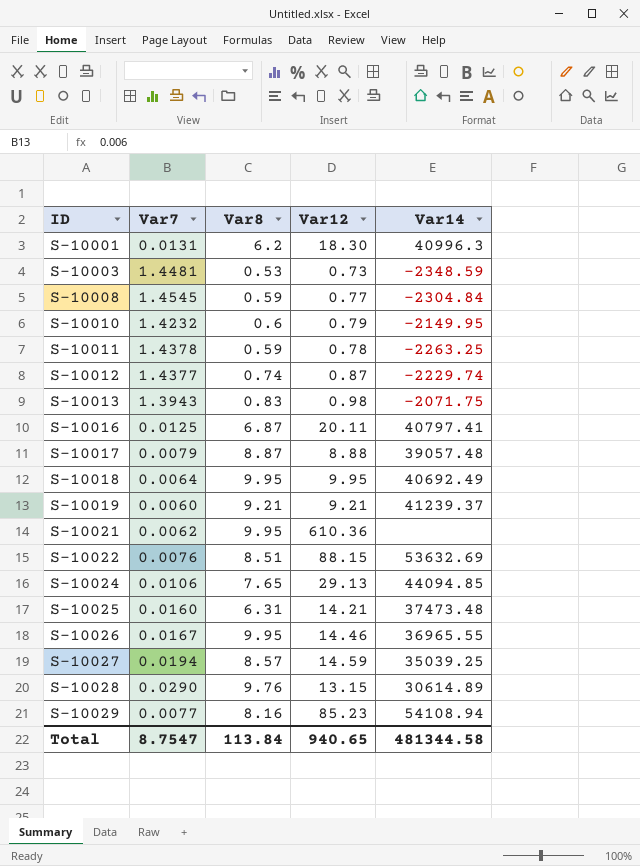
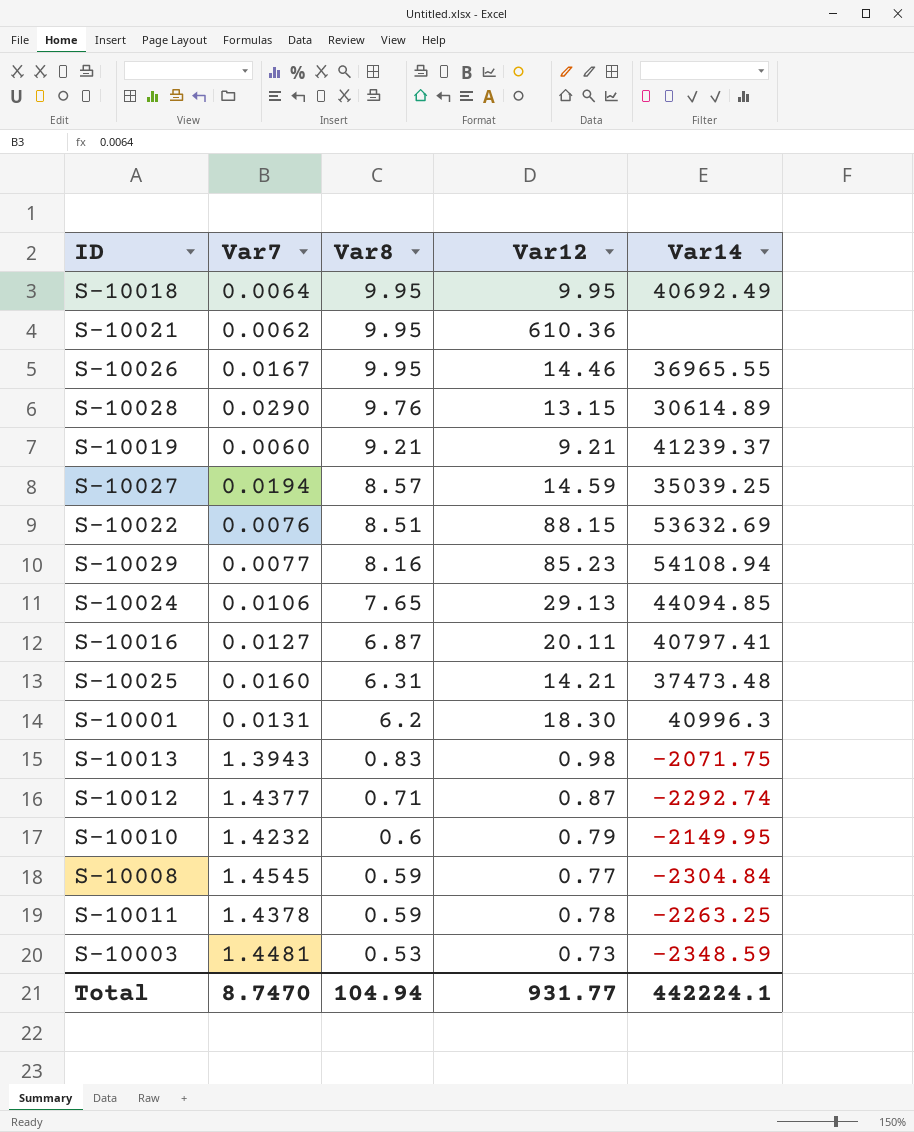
row order: ID ascending -> Var8 descending
row S-10017: 0.0079 | 8.87 | 8.88 | 39057.48 -> none
S-10016 | Var7: 0.0125 -> 0.0127
S-10012 | Var8: 0.74 -> 0.71
S-10012 | Var14: -2229.74 -> -2292.74
Total | Var7: 8.7547 -> 8.7470
Total | Var8: 113.84 -> 104.94
Total | Var12: 940.65 -> 931.77
Total | Var14: 481344.58 -> 442224.1

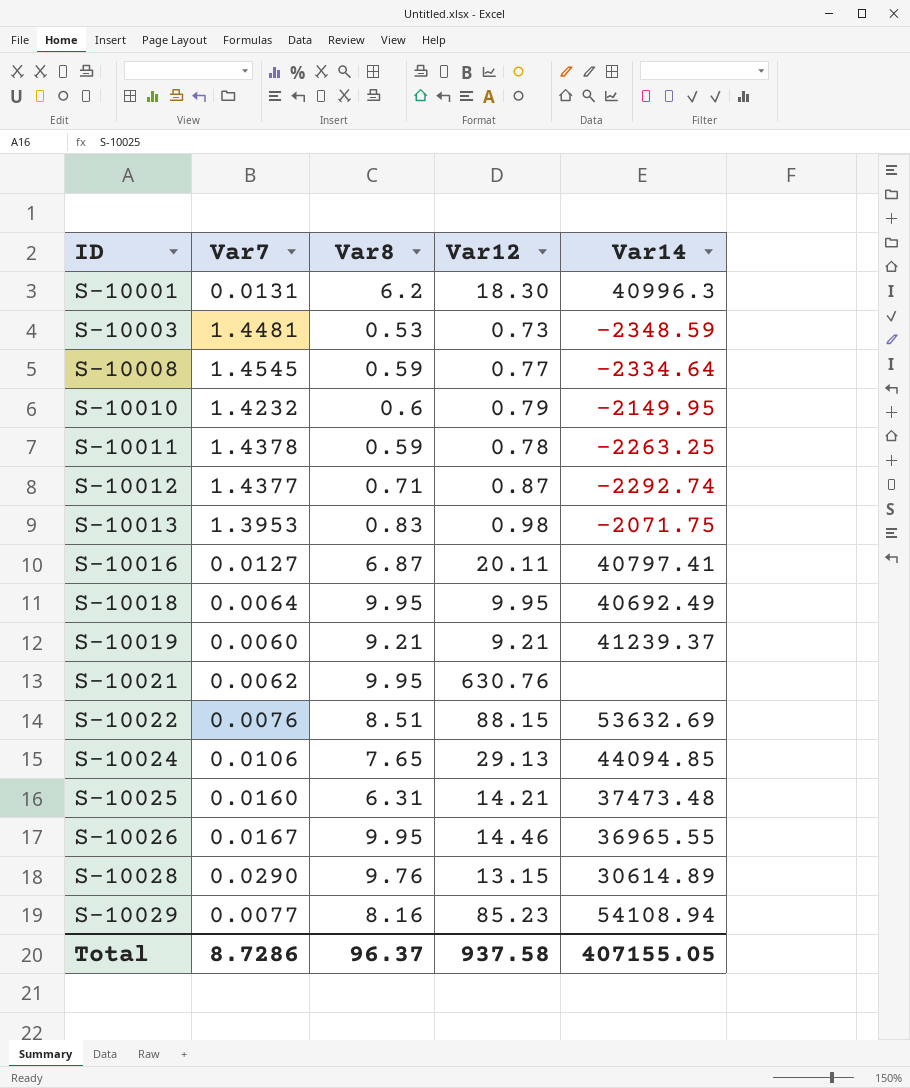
row order: Var8 descending -> ID ascending
row S-10027: 0.0194 | 8.57 | 14.59 | 35039.25 -> none
S-10008 | Var14: -2304.84 -> -2334.64
S-10013 | Var7: 1.3943 -> 1.3953
S-10021 | Var12: 610.36 -> 630.76
Total | Var7: 8.7470 -> 8.7286
Total | Var8: 104.94 -> 96.37
Total | Var12: 931.77 -> 937.58
Total | Var14: 442224.1 -> 407155.05

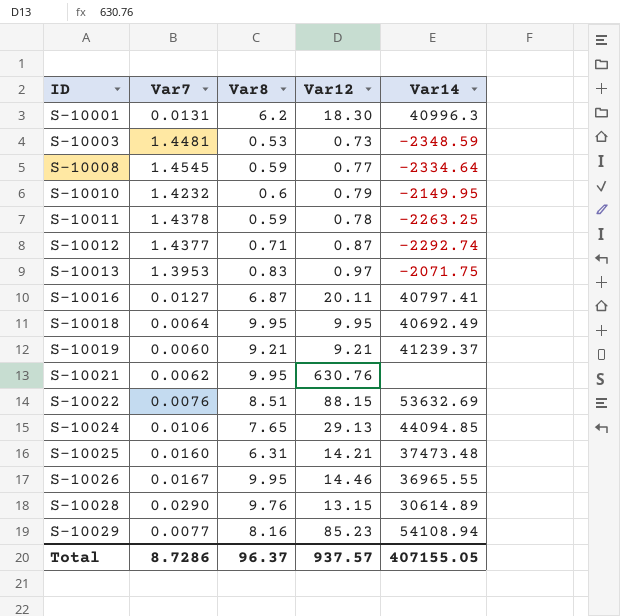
S-10013 | Var12: 0.98 -> 0.97
Total | Var12: 937.58 -> 937.57

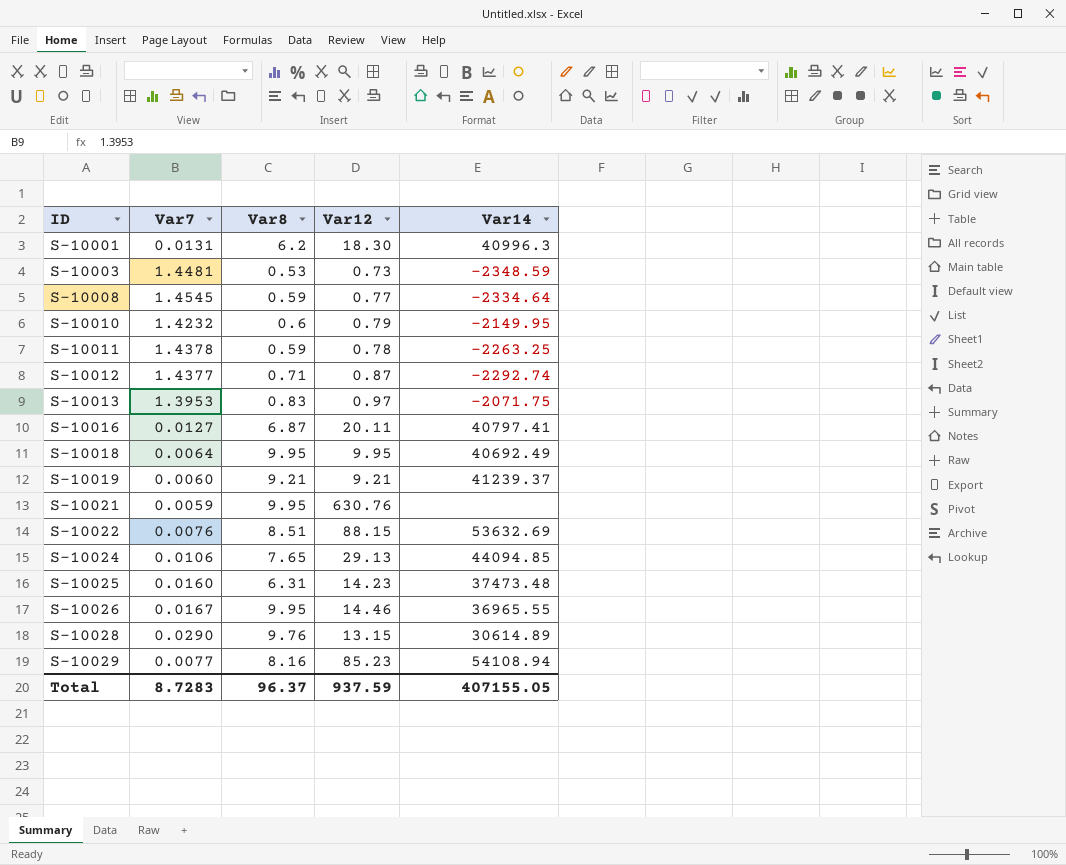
S-10021 | Var7: 0.0062 -> 0.0059
S-10025 | Var12: 14.21 -> 14.23
Total | Var7: 8.7286 -> 8.7283
Total | Var12: 937.57 -> 937.59

